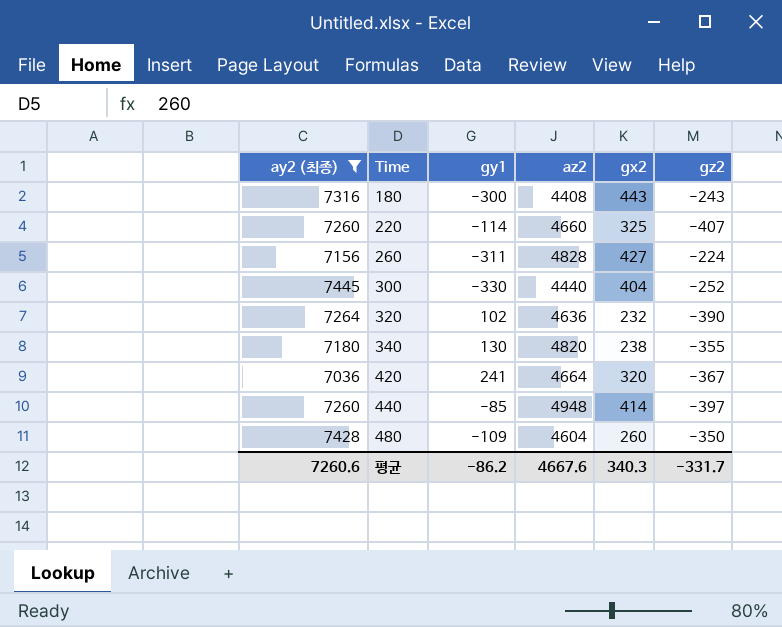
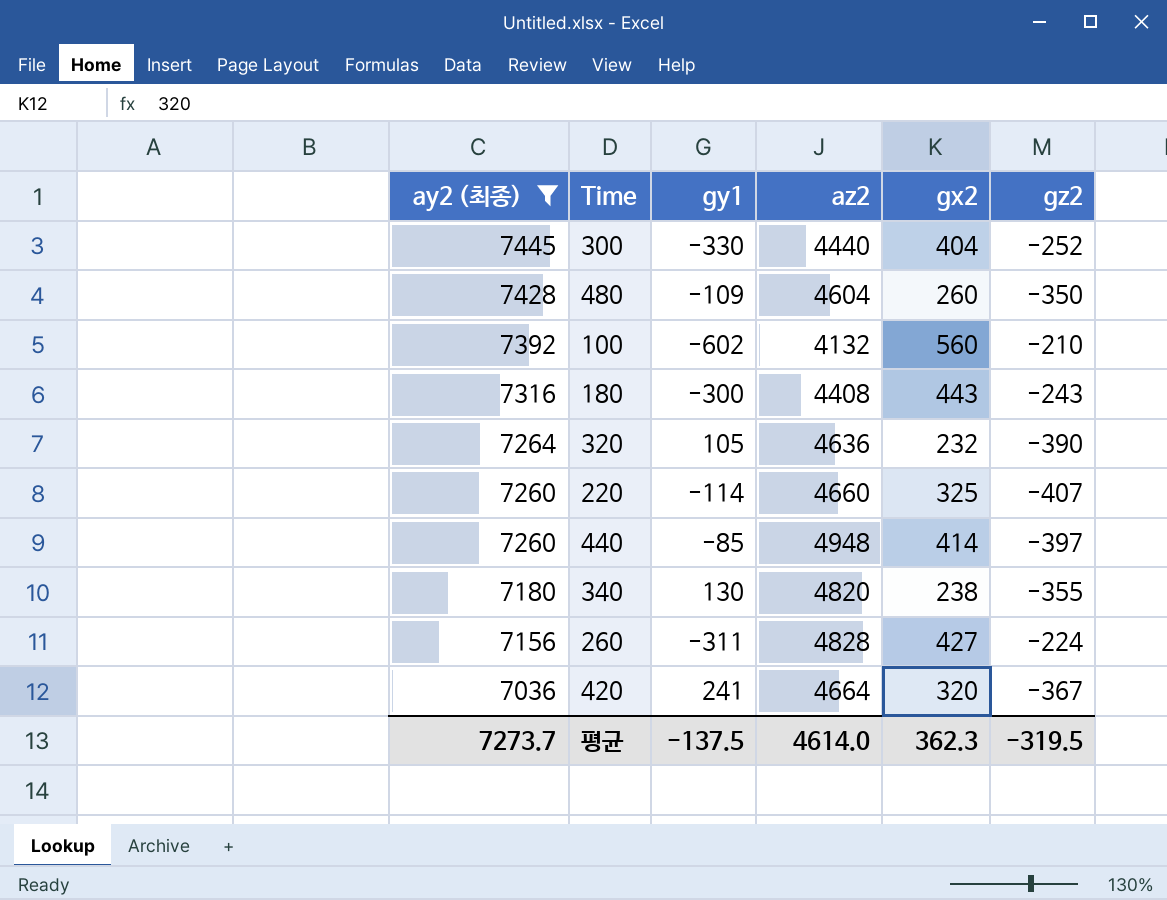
row order: Time ascending -> ay2 (최종) descending
row 100: none -> 7392 | -602 | 4132 | 560 | -210
320 | gy1: 102 -> 105
평균 | ay2 (최종): 7260.6 -> 7273.7
평균 | gy1: -86.2 -> -137.5
평균 | az2: 4667.6 -> 4614.0
평균 | gx2: 340.3 -> 362.3
평균 | gz2: -331.7 -> -319.5

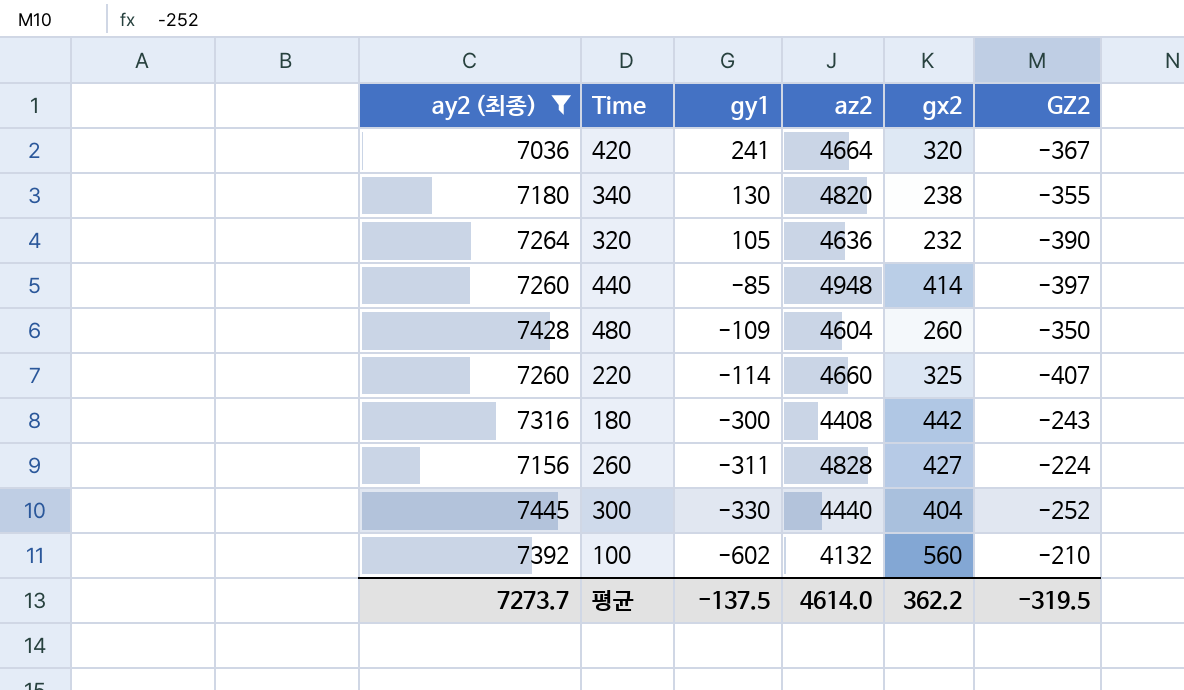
row order: ay2 (최종) descending -> gy1 descending
column name: gz2 -> GZ2
180 | gx2: 443 -> 442
평균 | gx2: 362.3 -> 362.2

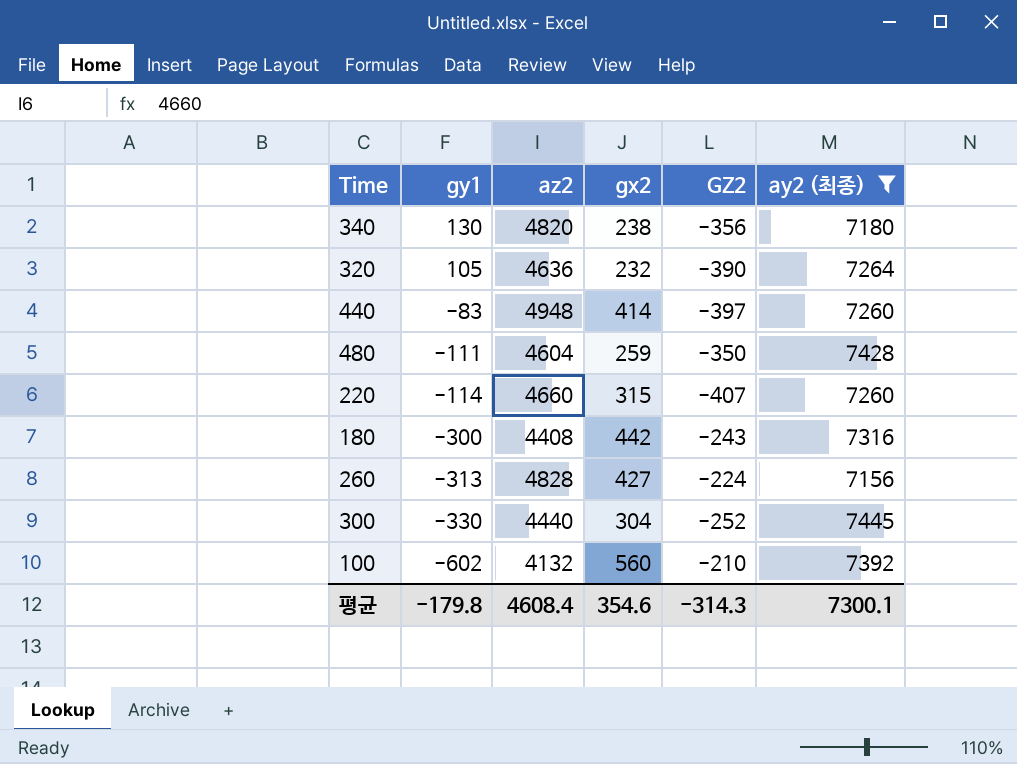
column ay2 (최종) | position: 1 -> 6
row 420: 7036 | 241 | 4664 | 320 | -367 -> none
340 | GZ2: -355 -> -356
440 | gy1: -85 -> -83
480 | gy1: -109 -> -111
480 | gx2: 260 -> 259
220 | gx2: 325 -> 315
260 | gy1: -311 -> -313
300 | gx2: 404 -> 304
평균 | gy1: -137.5 -> -179.8
평균 | az2: 4614.0 -> 4608.4
평균 | gx2: 362.2 -> 354.6
평균 | GZ2: -319.5 -> -314.3
평균 | ay2 (최종): 7273.7 -> 7300.1

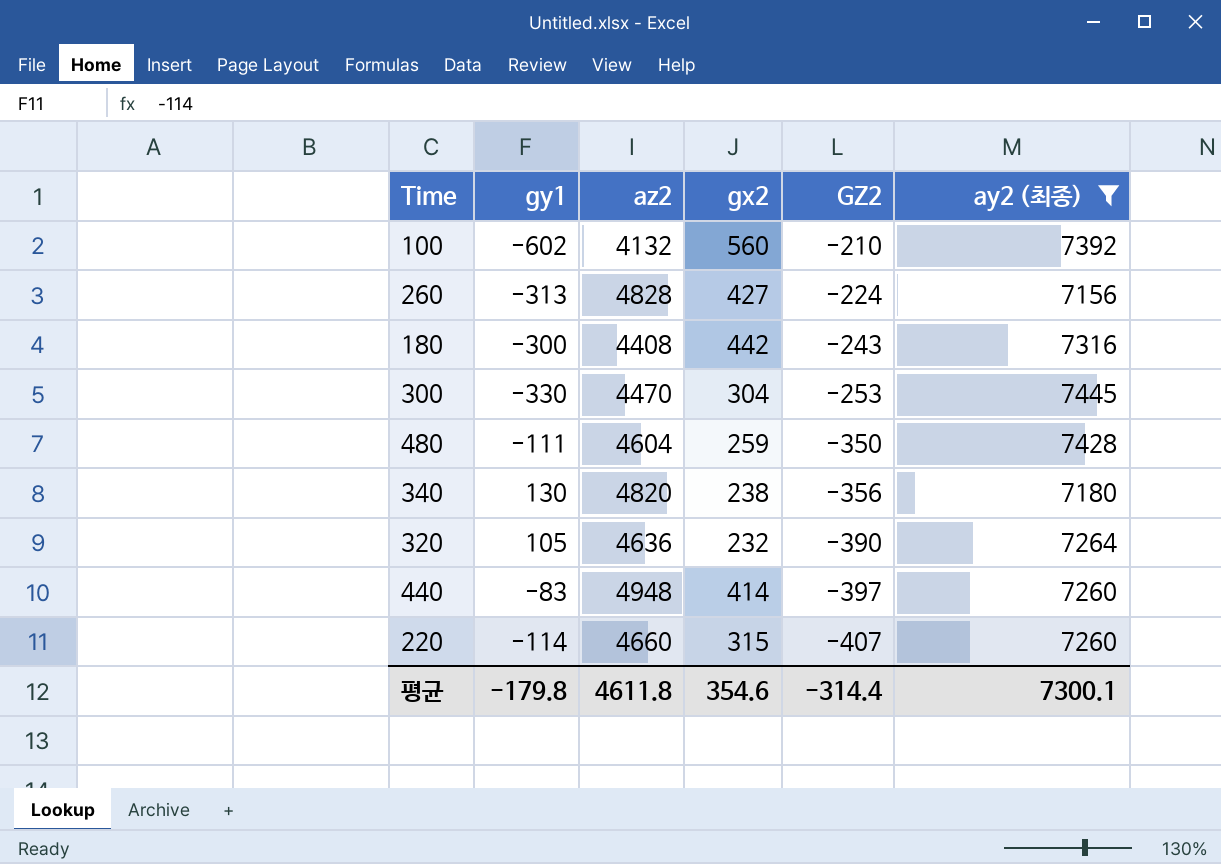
row order: gy1 descending -> GZ2 descending
300 | az2: 4440 -> 4470
300 | GZ2: -252 -> -253
평균 | az2: 4608.4 -> 4611.8
평균 | GZ2: -314.3 -> -314.4

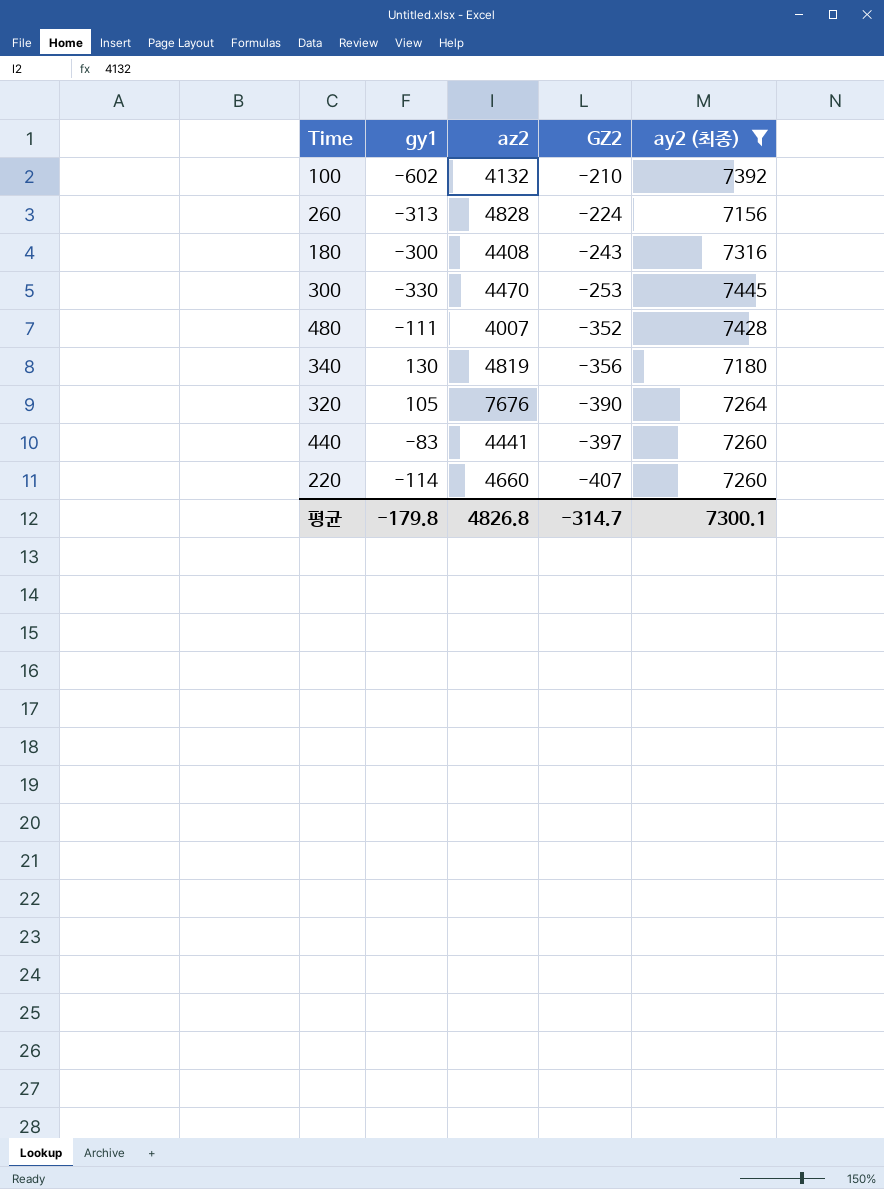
column gx2 | position: 4 -> none
480 | az2: 4604 -> 4007
480 | GZ2: -350 -> -352
340 | az2: 4820 -> 4819
320 | az2: 4636 -> 7676
440 | az2: 4948 -> 4441
평균 | az2: 4611.8 -> 4826.8
평균 | GZ2: -314.4 -> -314.7

